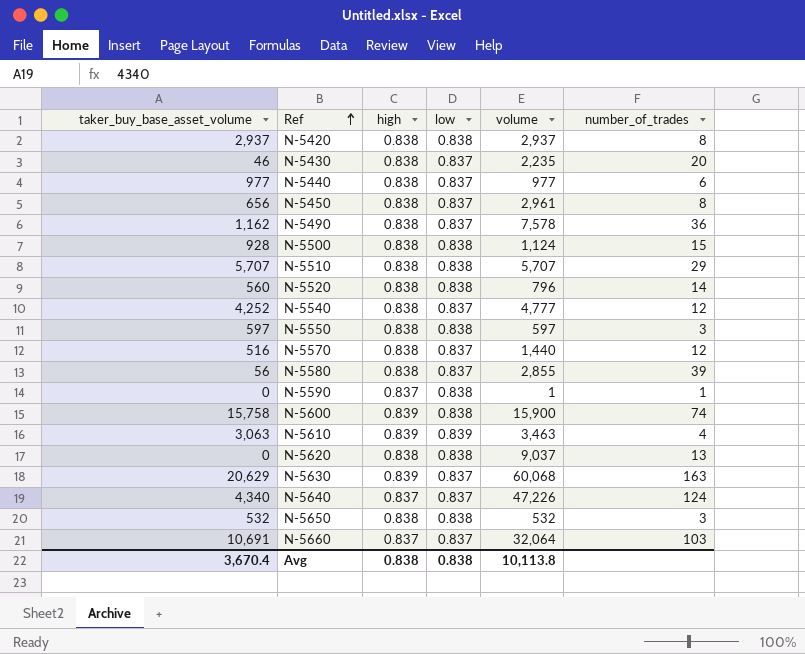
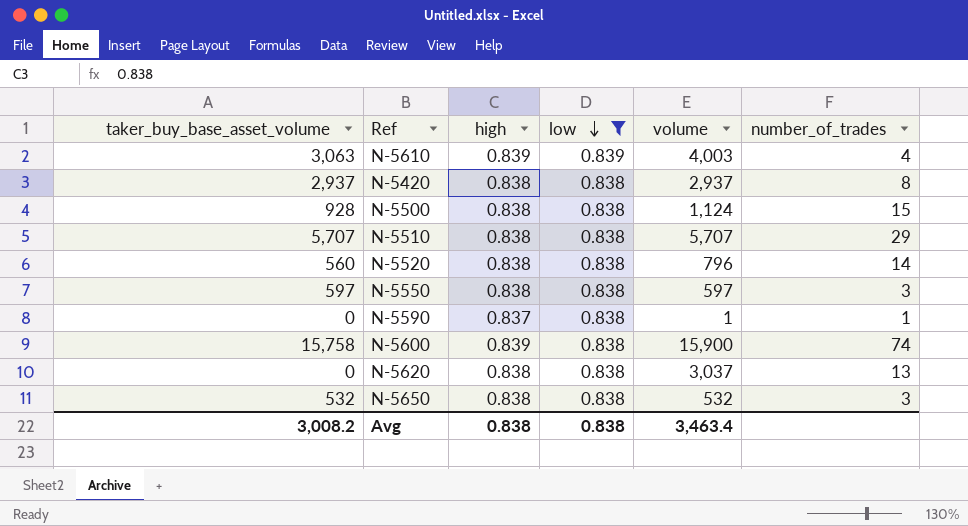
filter: none -> low != 0.837
row order: Ref ascending -> low descending
N-5610 | volume: 3,463 -> 4,003
N-5620 | volume: 9,037 -> 3,037
Avg | taker_buy_base_asset_volume: 3,670.4 -> 3,008.2
Avg | volume: 10,113.8 -> 3,463.4

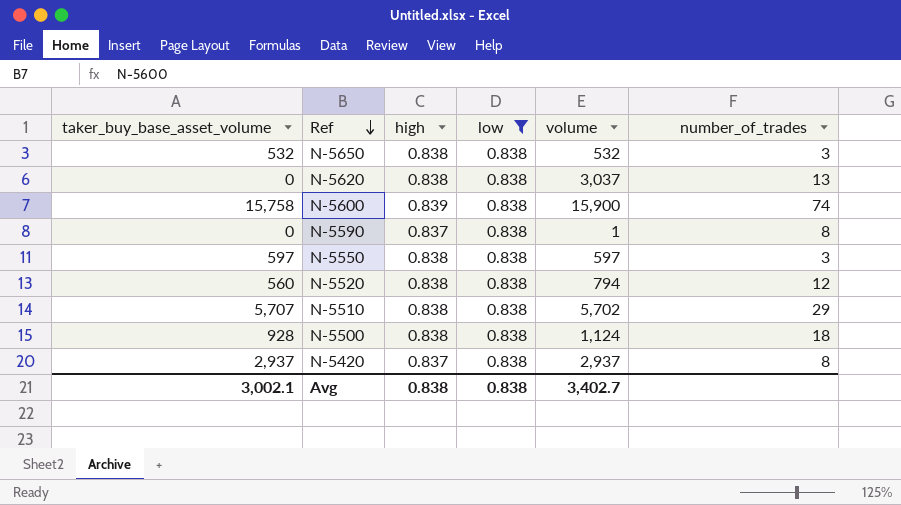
row order: low descending -> Ref descending
row N-5610: 3,063 | 0.839 | 0.839 | 4,003 | 4 -> none
N-5590 | number_of_trades: 1 -> 8
N-5520 | volume: 796 -> 794
N-5520 | number_of_trades: 14 -> 12
N-5510 | volume: 5,707 -> 5,702
N-5500 | number_of_trades: 15 -> 18
N-5420 | high: 0.838 -> 0.837
Avg | taker_buy_base_asset_volume: 3,008.2 -> 3,002.1
Avg | volume: 3,463.4 -> 3,402.7

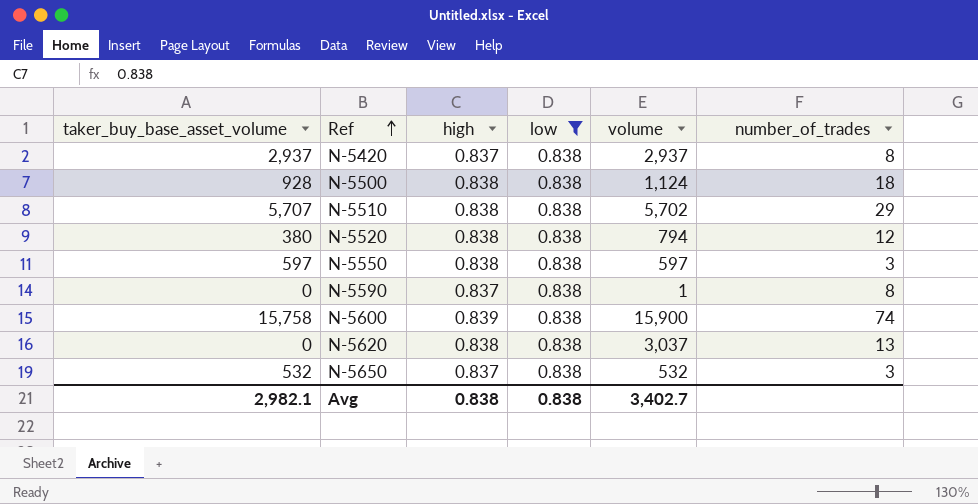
row order: Ref descending -> Ref ascending
N-5520 | taker_buy_base_asset_volume: 560 -> 380
N-5650 | high: 0.838 -> 0.837
Avg | taker_buy_base_asset_volume: 3,002.1 -> 2,982.1

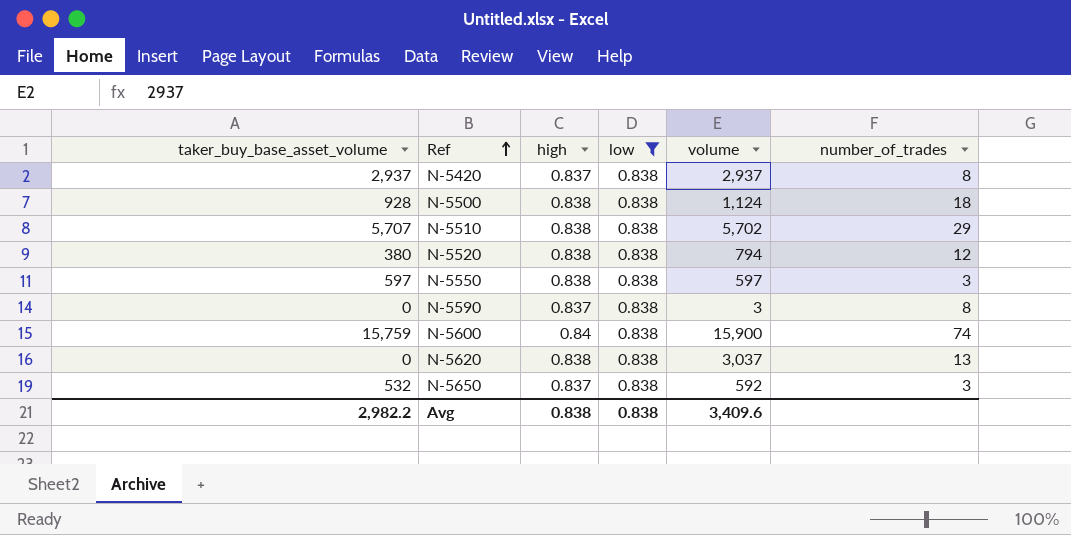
N-5590 | volume: 1 -> 3
N-5600 | taker_buy_base_asset_volume: 15,758 -> 15,759
N-5600 | high: 0.839 -> 0.84
N-5650 | volume: 532 -> 592
Avg | taker_buy_base_asset_volume: 2,982.1 -> 2,982.2
Avg | volume: 3,402.7 -> 3,409.6

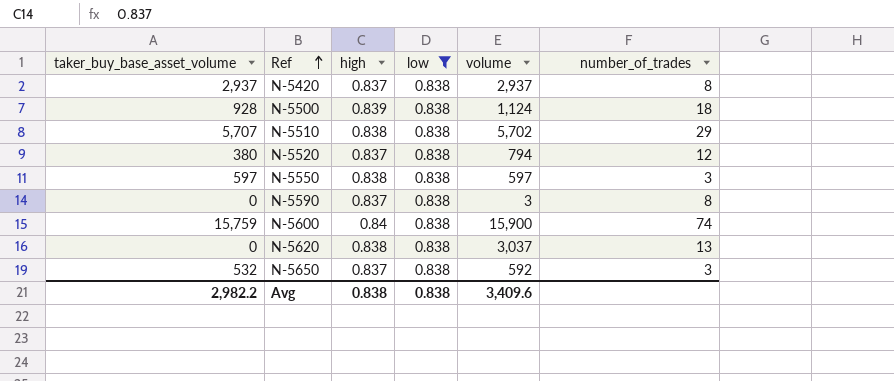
N-5500 | high: 0.838 -> 0.839
N-5520 | high: 0.838 -> 0.837

